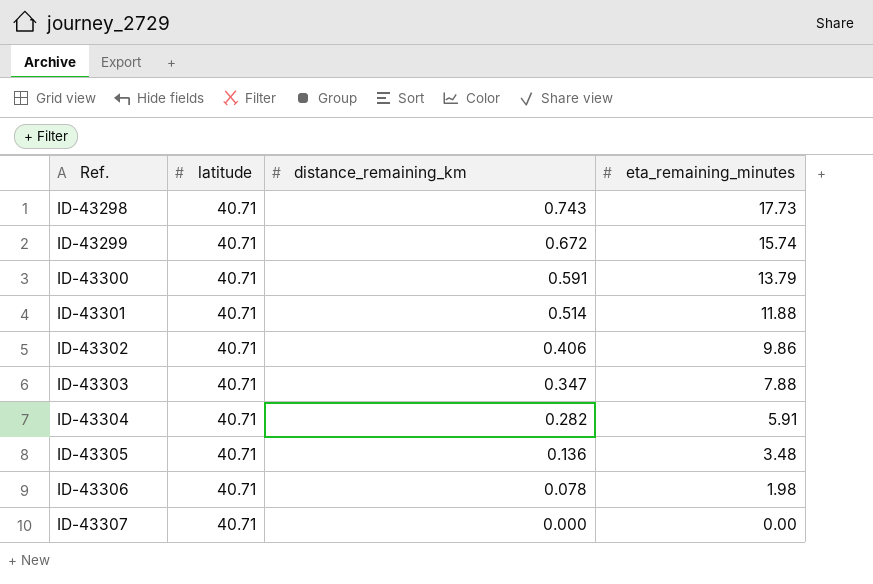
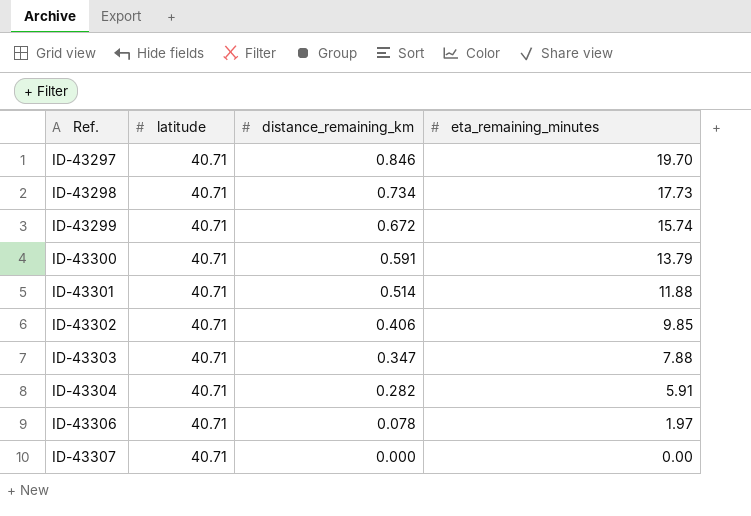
row ID-43305: 40.71 | 0.136 | 3.48 -> none
row ID-43297: none -> 40.71 | 0.846 | 19.70
ID-43298 | distance_remaining_km: 0.743 -> 0.734
ID-43302 | eta_remaining_minutes: 9.86 -> 9.85
ID-43306 | eta_remaining_minutes: 1.98 -> 1.97

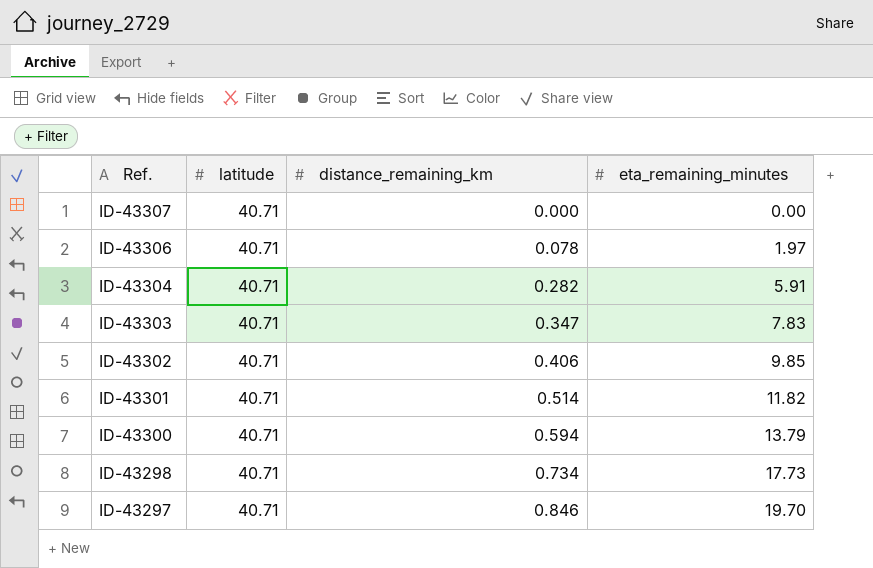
row order: Ref. ascending -> Ref. descending
row ID-43299: 40.71 | 0.672 | 15.74 -> none
ID-43303 | eta_remaining_minutes: 7.88 -> 7.83
ID-43301 | eta_remaining_minutes: 11.88 -> 11.82
ID-43300 | distance_remaining_km: 0.591 -> 0.594

